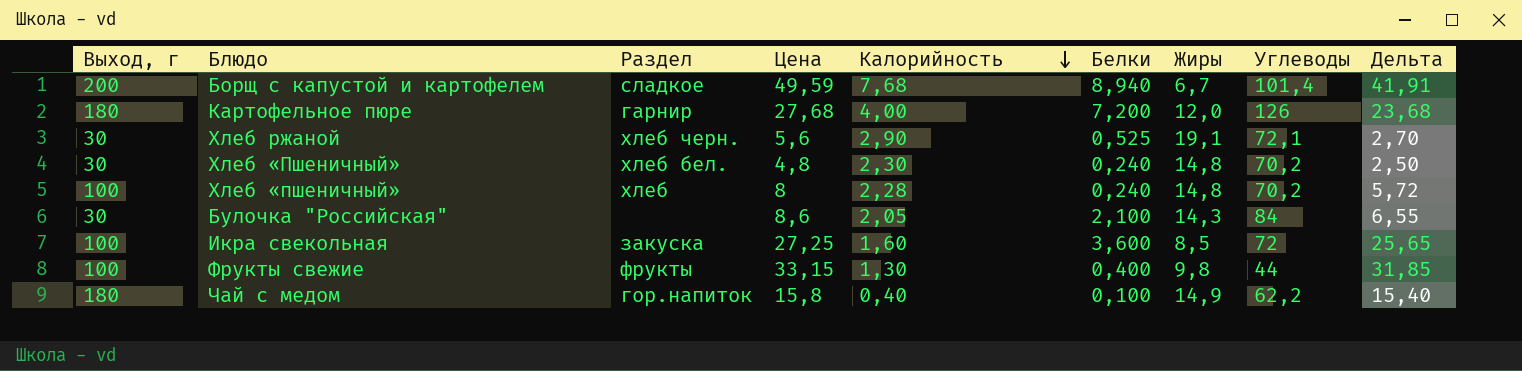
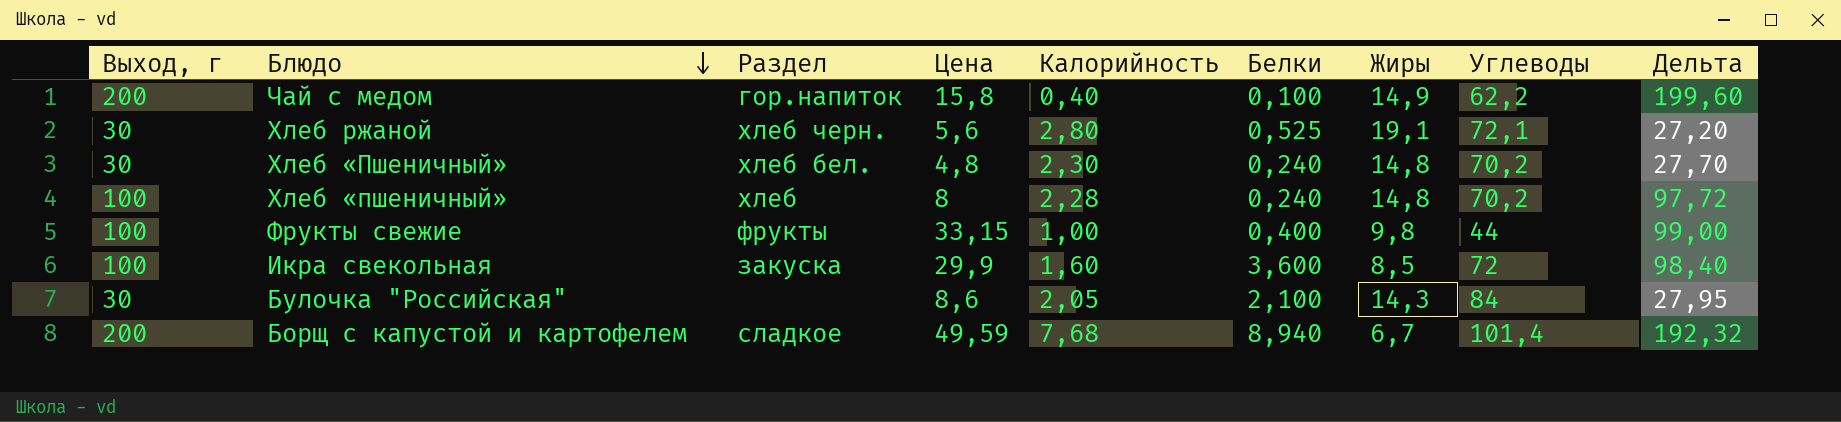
row order: Калорийность descending -> Блюдо descending
column Дельта | formula: [Цена] - [Калорийность] -> [Выход, г] - [Калорийность]
row Картофельное пюре: 180 | гарнир | 27,68 | 4,00 | 7,200 | 12,0 | 126 | 23,68 -> none
Чай с медом | Выход, г: 180 -> 200
Хлеб ржаной | Калорийность: 2,90 -> 2,80
Фрукты свежие | Калорийность: 1,30 -> 1,00
Икра свекольная | Цена: 27,25 -> 29,9

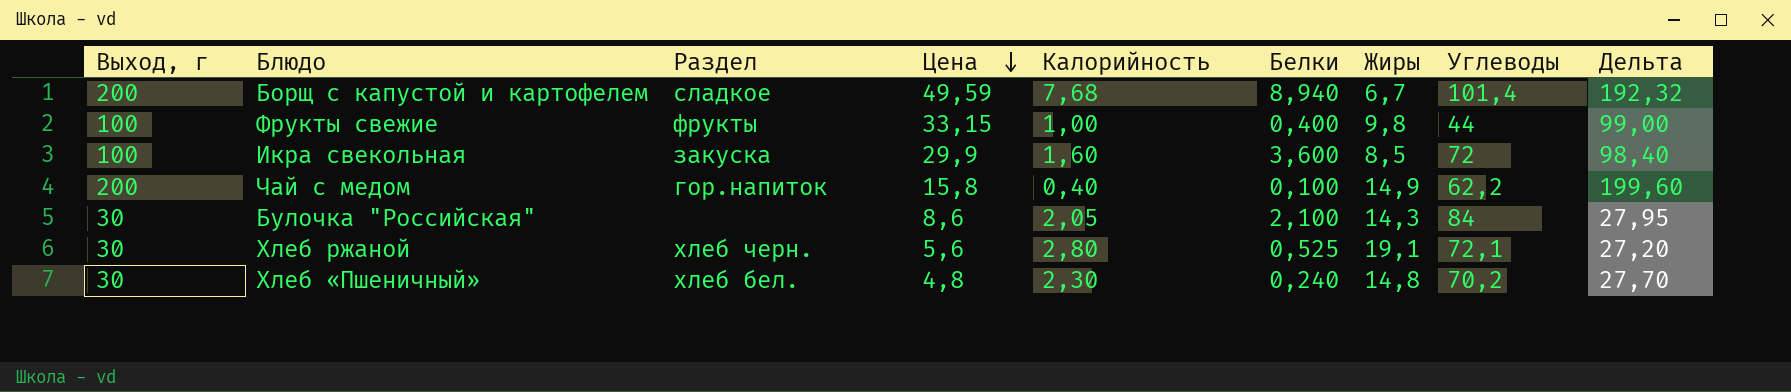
row order: Блюдо descending -> Цена descending
row Хлеб «пшеничный»: 100 | хлеб | 8 | 2,28 | 0,240 | 14,8 | 70,2 | 97,72 -> none

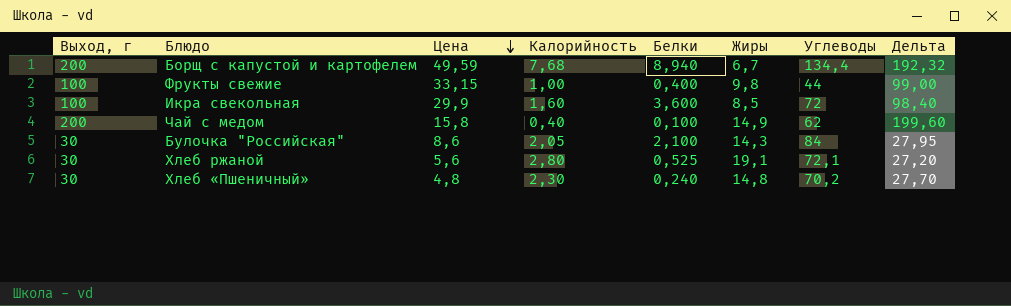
column Раздел | position: 3 -> none
Борщ с капустой и картофелем | Углеводы: 101,4 -> 134,4
Чай с медом | Углеводы: 62,2 -> 62

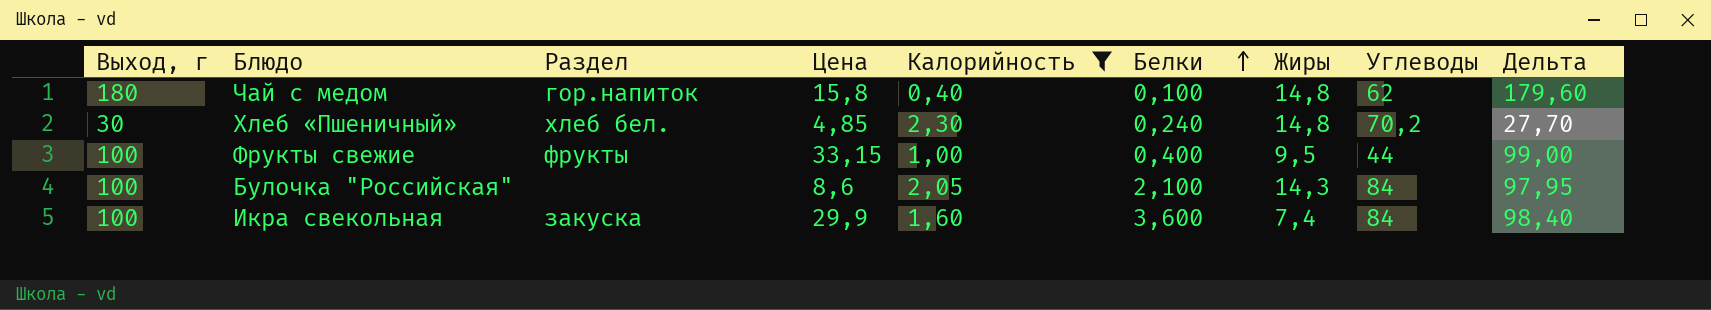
filter: none -> Калорийность <= 2,30
row order: Цена descending -> Белки ascending
column Раздел | position: none -> 3
Чай с медом | Выход, г: 200 -> 180
Чай с медом | Жиры: 14,9 -> 14,8
Чай с медом | Дельта: 199,60 -> 179,60
Хлеб «Пшеничный» | Цена: 4,8 -> 4,85
Фрукты свежие | Жиры: 9,8 -> 9,5
Булочка "Российская" | Выход, г: 30 -> 100
Булочка "Российская" | Дельта: 27,95 -> 97,95
Икра свекольная | Жиры: 8,5 -> 7,4
Икра свекольная | Углеводы: 72 -> 84

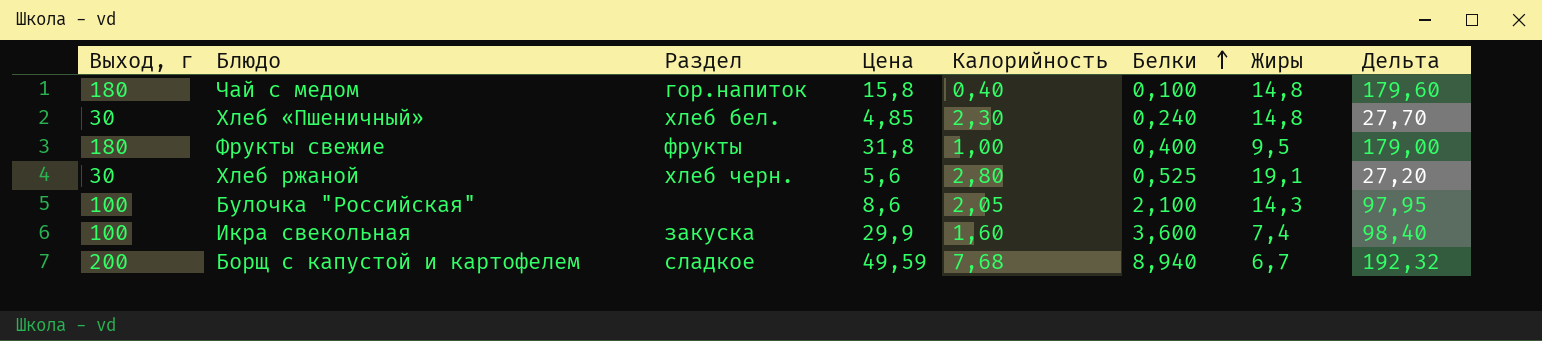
filter: Калорийность <= 2,30 -> none
column Углеводы | position: 8 -> none
Фрукты свежие | Выход, г: 100 -> 180
Фрукты свежие | Цена: 33,15 -> 31,8
Фрукты свежие | Дельта: 99,00 -> 179,00

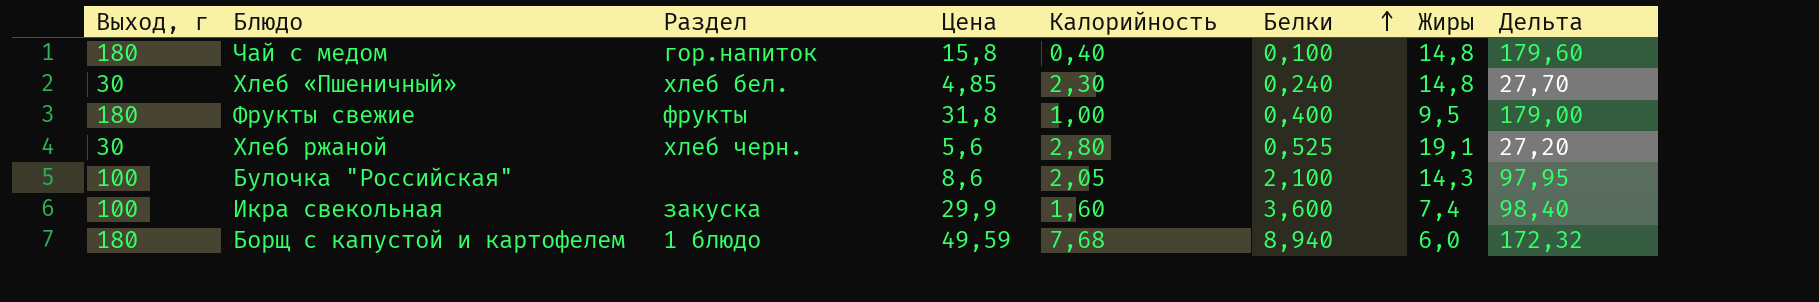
Борщ с капустой и картофелем | Выход, г: 200 -> 180
Борщ с капустой и картофелем | Раздел: сладкое -> 1 блюдо
Борщ с капустой и картофелем | Жиры: 6,7 -> 6,0
Борщ с капустой и картофелем | Дельта: 192,32 -> 172,32

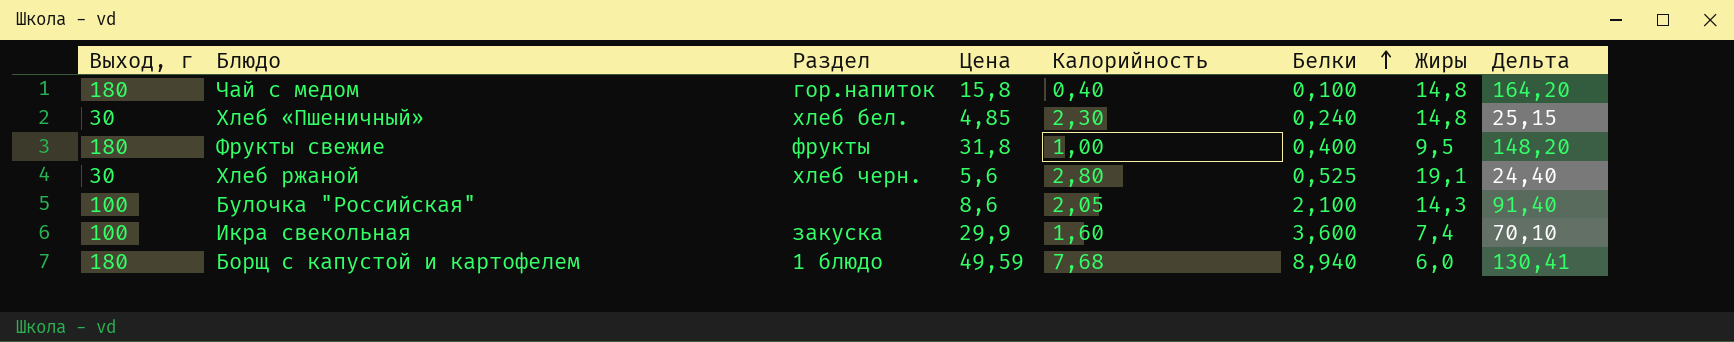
column Дельта | formula: [Выход, г] - [Калорийность] -> [Выход, г] - [Цена]

